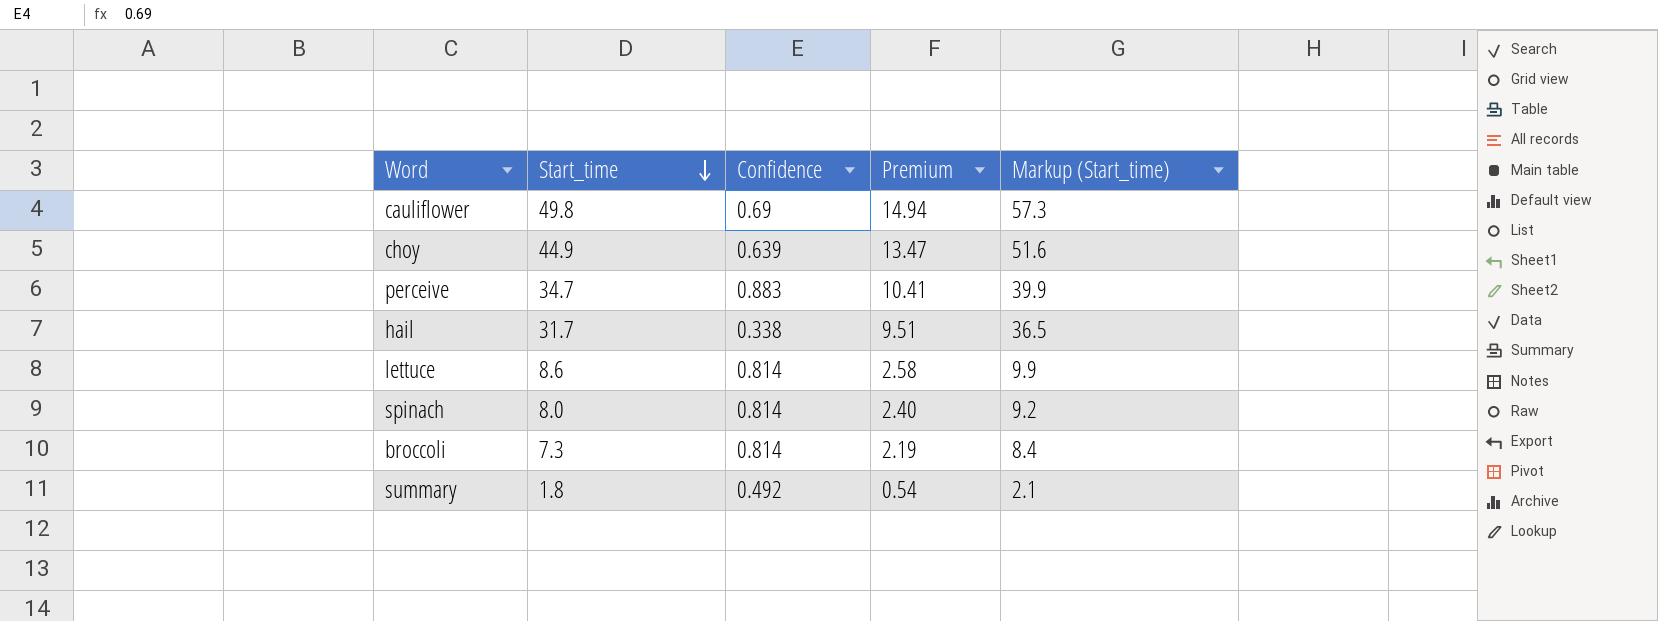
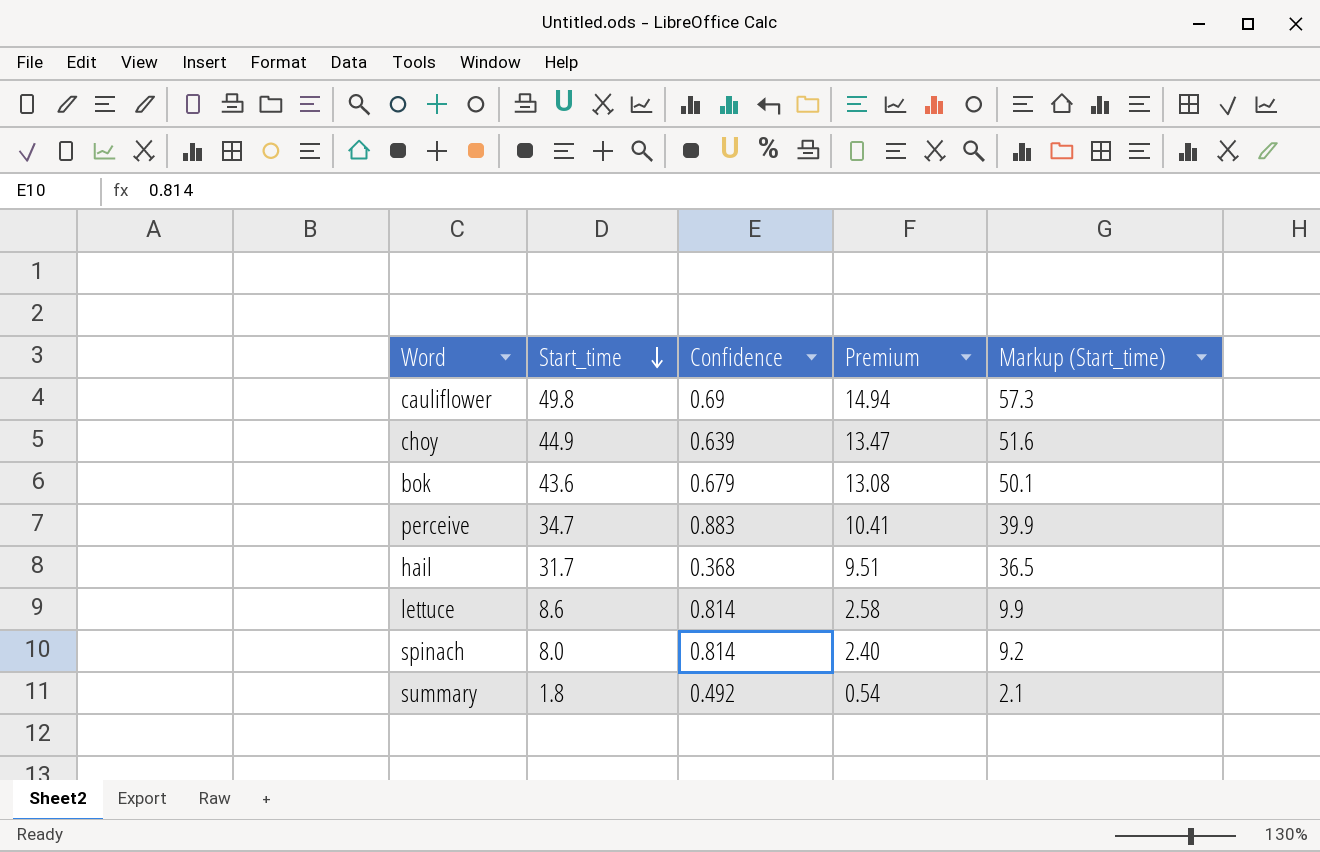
row broccoli: 7.3 | 0.814 | 2.19 | 8.4 -> none
row bok: none -> 43.6 | 0.679 | 13.08 | 50.1
hail | Confidence: 0.338 -> 0.368

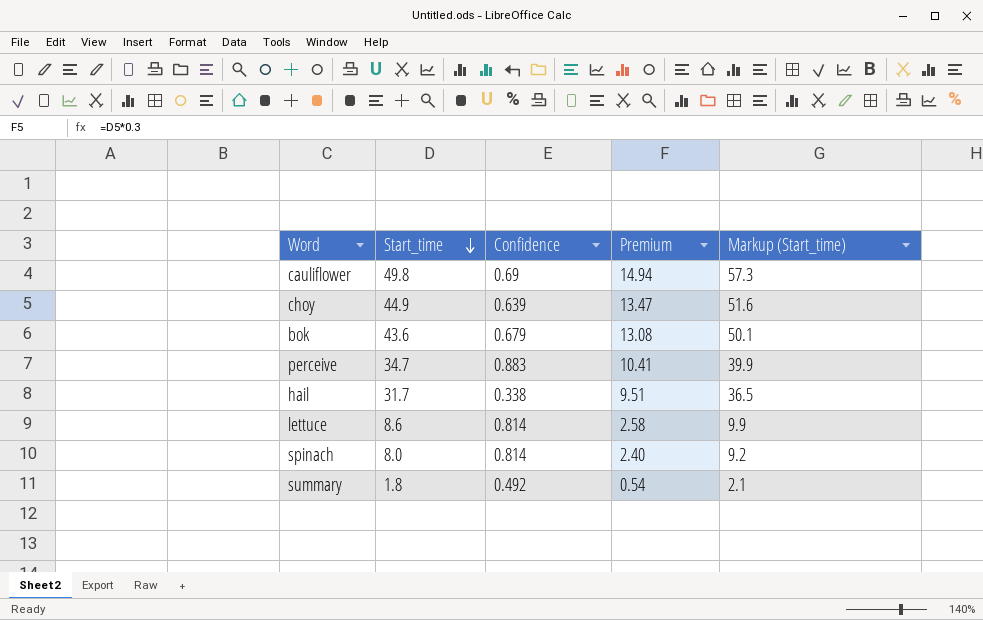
hail | Confidence: 0.368 -> 0.338

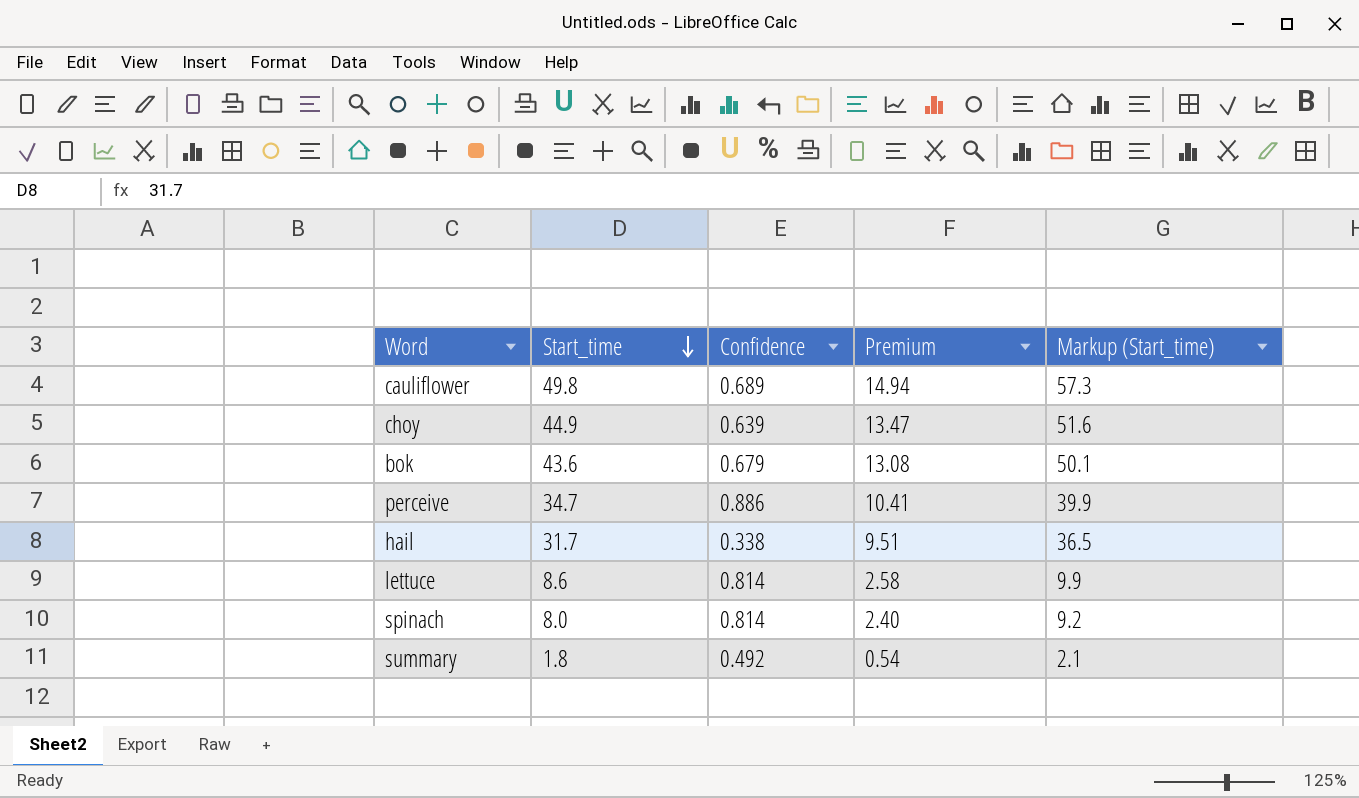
cauliflower | Confidence: 0.69 -> 0.689
perceive | Confidence: 0.883 -> 0.886

